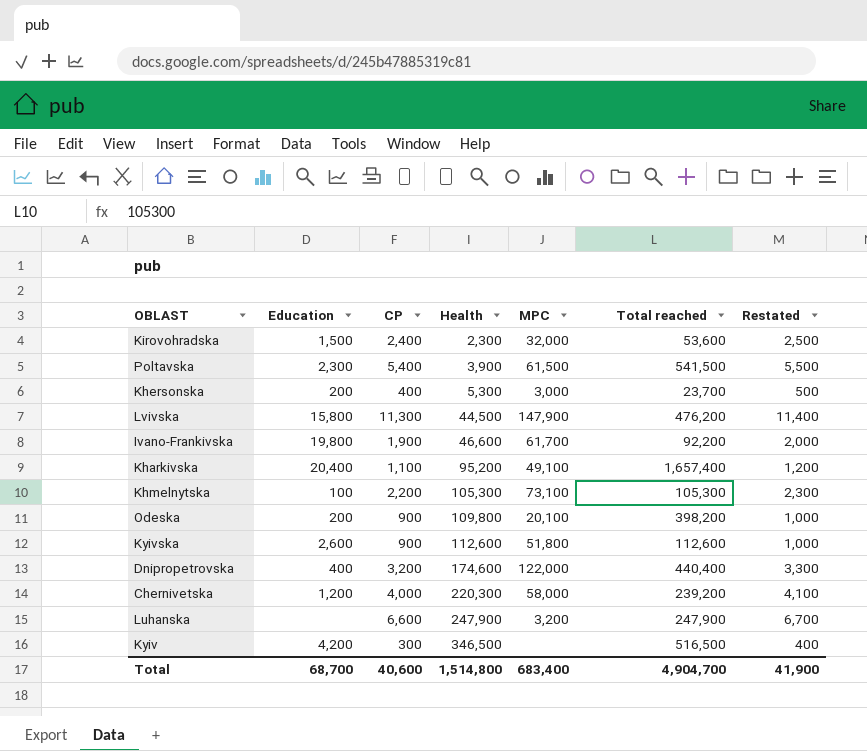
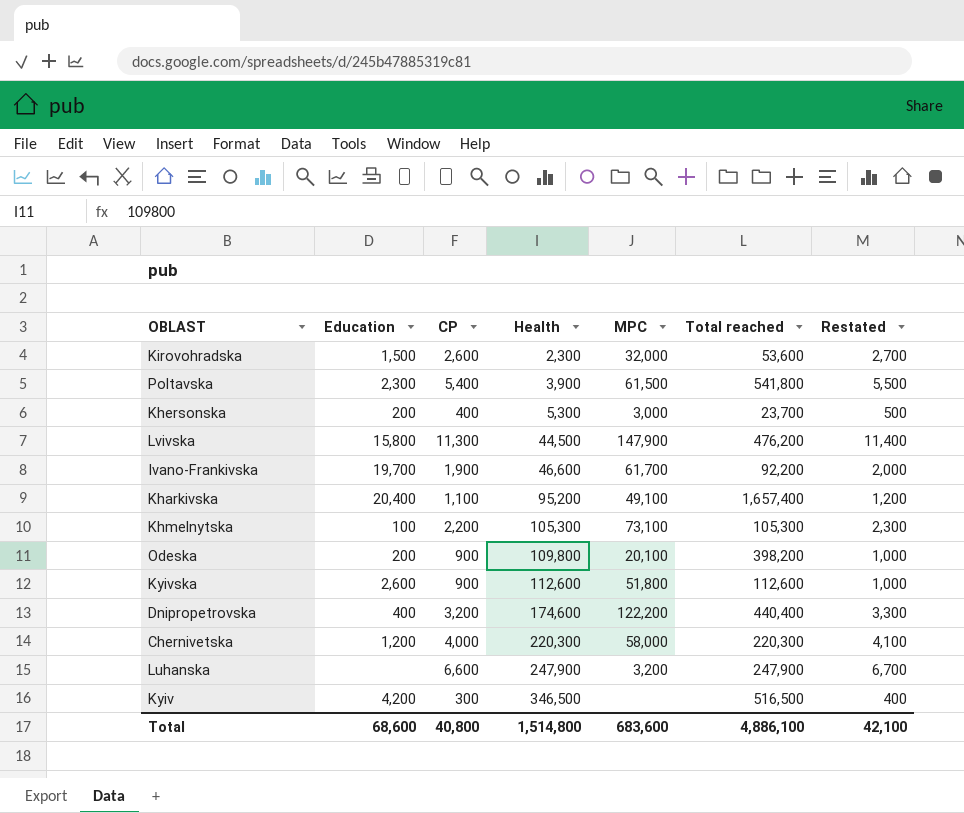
Kirovohradska | CP: 2,400 -> 2,600
Kirovohradska | Restated: 2,500 -> 2,700
Poltavska | Total reached: 541,500 -> 541,800
Ivano-Frankivska | Education: 19,800 -> 19,700
Dnipropetrovska | MPC: 122,000 -> 122,200
Chernivetska | Total reached: 239,200 -> 220,300
Total | Education: 68,700 -> 68,600
Total | CP: 40,600 -> 40,800
Total | MPC: 683,400 -> 683,600
Total | Total reached: 4,904,700 -> 4,886,100
Total | Restated: 41,900 -> 42,100

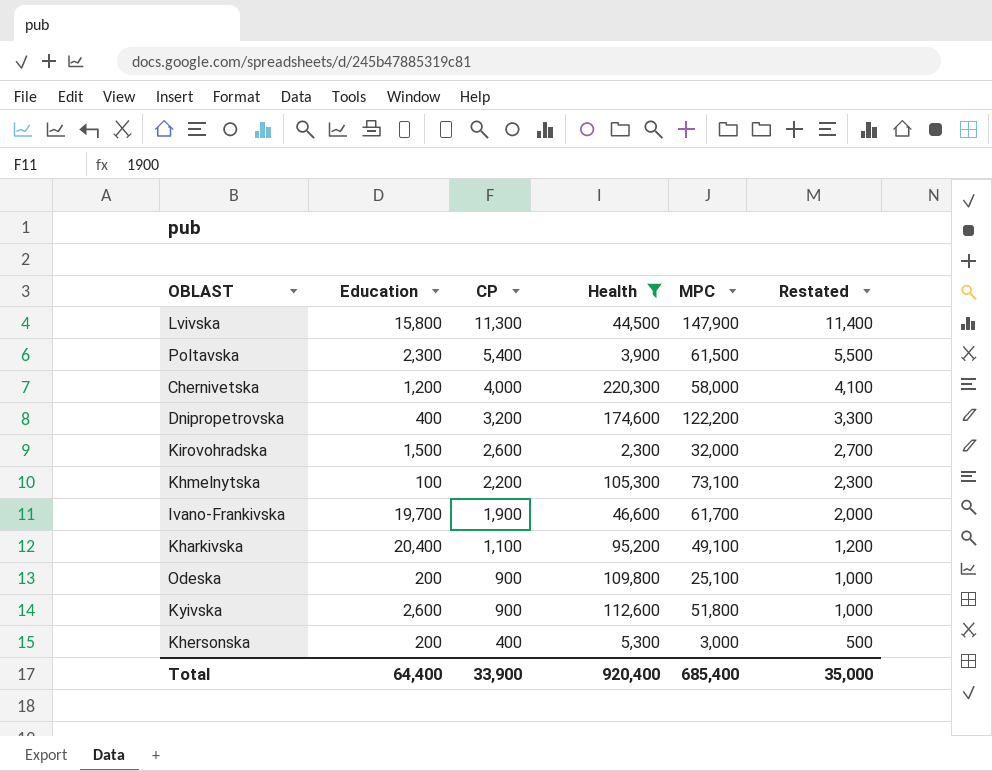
filter: none -> Health <= 220,300
row order: Health ascending -> CP descending
column Total reached | position: 6 -> none
Odeska | MPC: 20,100 -> 25,100
Total | Education: 68,600 -> 64,400
Total | CP: 40,800 -> 33,900
Total | Health: 1,514,800 -> 920,400
Total | MPC: 683,600 -> 685,400
Total | Restated: 42,100 -> 35,000

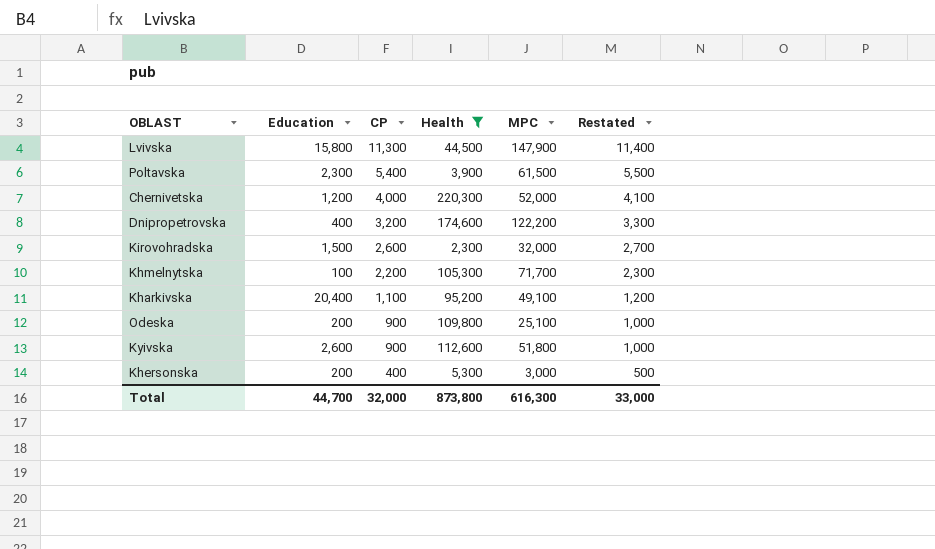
row Ivano-Frankivska: 19,700 | 1,900 | 46,600 | 61,700 | 2,000 -> none
Chernivetska | MPC: 58,000 -> 52,000
Khmelnytska | MPC: 73,100 -> 71,700
Total | Education: 64,400 -> 44,700
Total | CP: 33,900 -> 32,000
Total | Health: 920,400 -> 873,800
Total | MPC: 685,400 -> 616,300
Total | Restated: 35,000 -> 33,000

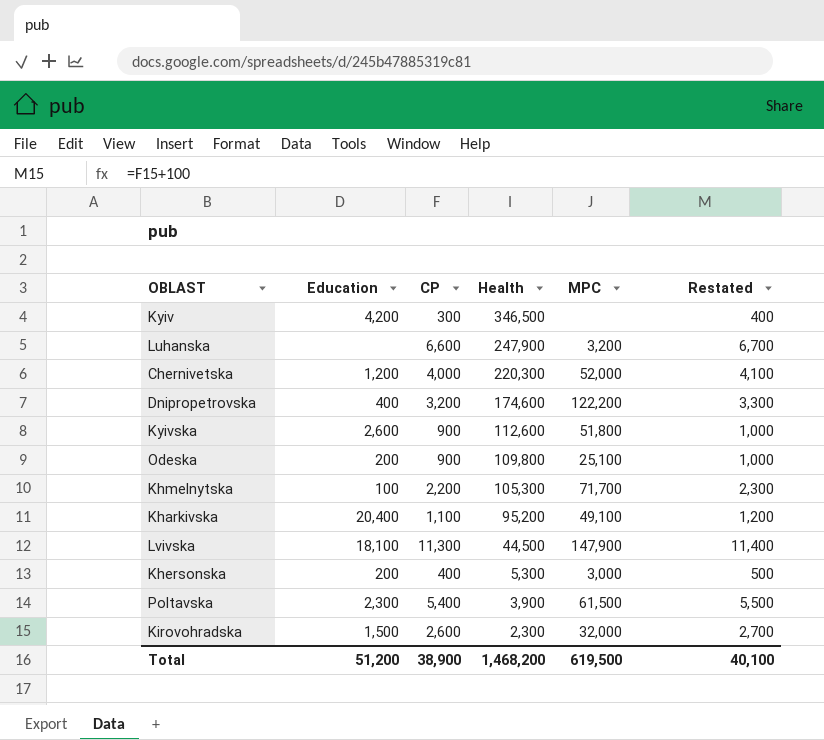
filter: Health <= 220,300 -> none
row order: CP descending -> Health descending
Lvivska | Education: 15,800 -> 18,100
Total | Education: 44,700 -> 51,200
Total | CP: 32,000 -> 38,900
Total | Health: 873,800 -> 1,468,200
Total | MPC: 616,300 -> 619,500
Total | Restated: 33,000 -> 40,100

